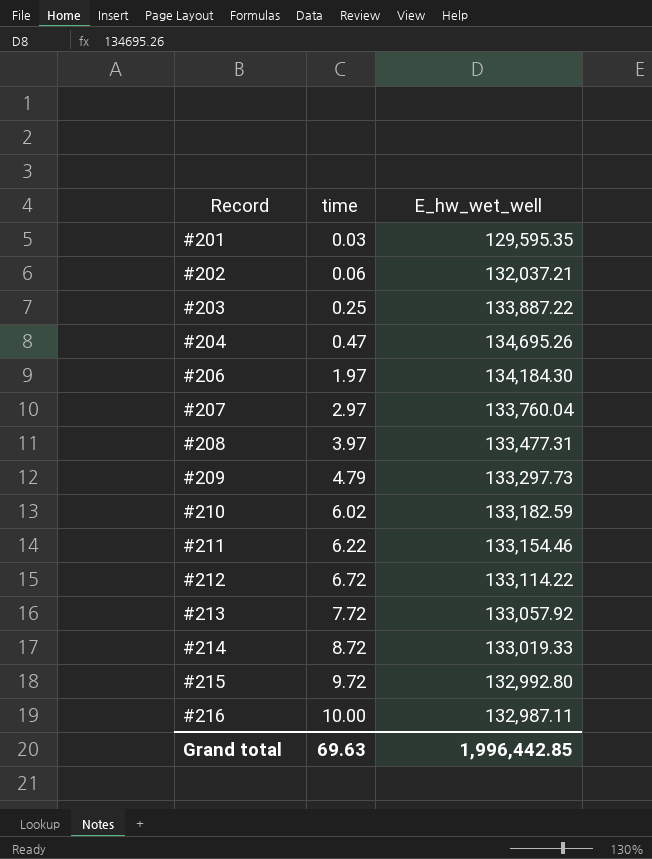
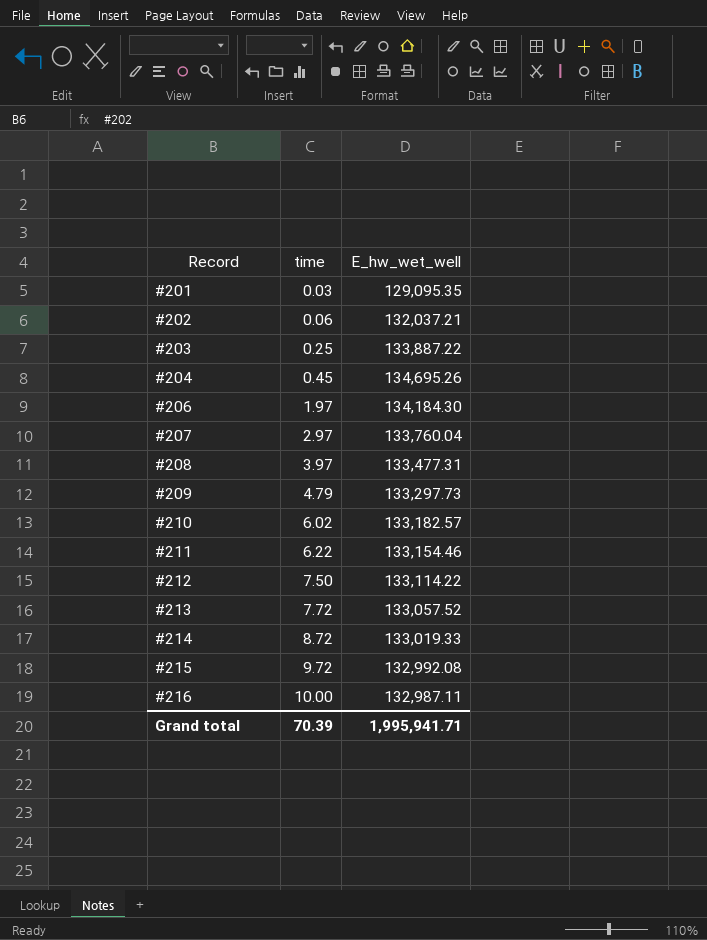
#201 | E_hw_wet_well: 129,595.35 -> 129,095.35
#204 | time: 0.47 -> 0.45
#210 | E_hw_wet_well: 133,182.59 -> 133,182.57
#212 | time: 6.72 -> 7.50
#213 | E_hw_wet_well: 133,057.92 -> 133,057.52
#215 | E_hw_wet_well: 132,992.80 -> 132,992.08
Grand total | time: 69.63 -> 70.39
Grand total | E_hw_wet_well: 1,996,442.85 -> 1,995,941.71

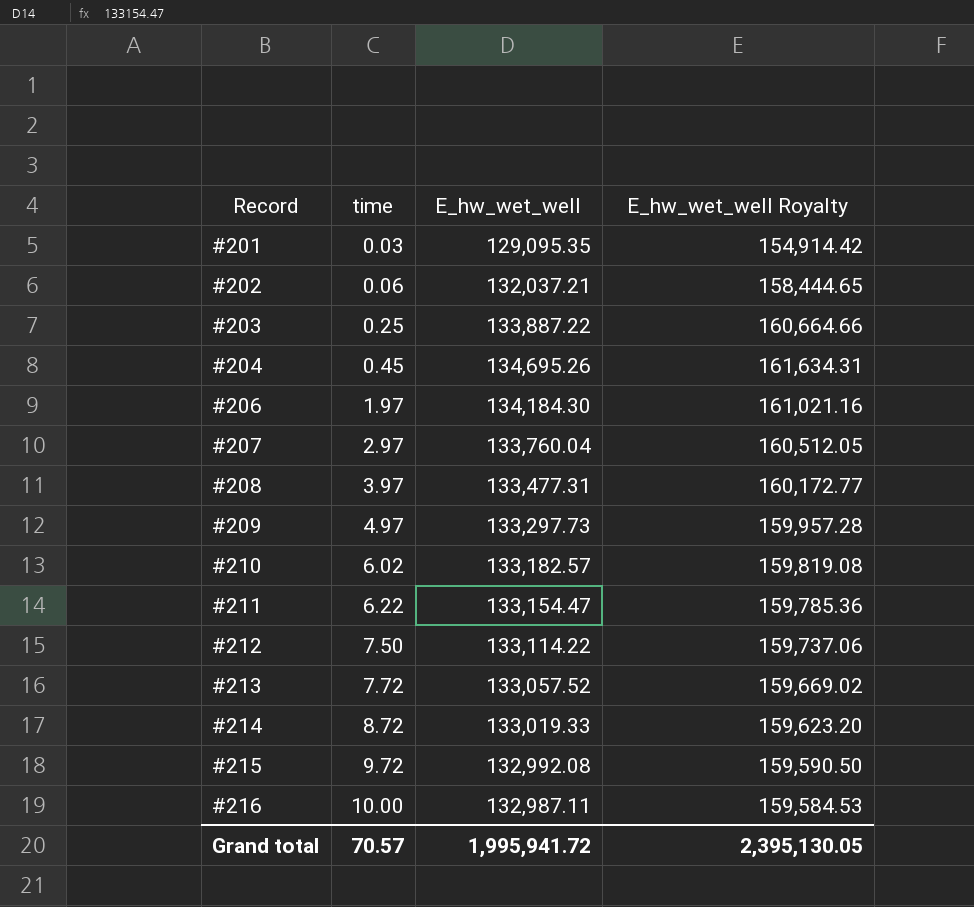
column E_hw_wet_well Royalty | formula: none -> [E_hw_wet_well] * 1.2
#209 | time: 4.79 -> 4.97
#211 | E_hw_wet_well: 133,154.46 -> 133,154.47
Grand total | time: 70.39 -> 70.57
Grand total | E_hw_wet_well: 1,995,941.71 -> 1,995,941.72

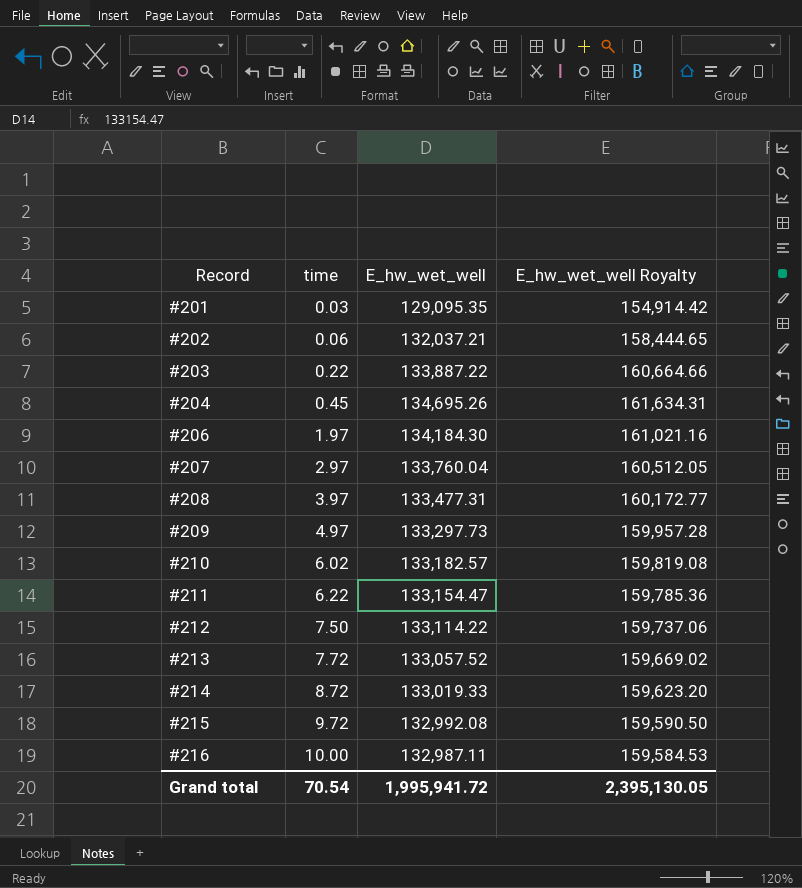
#203 | time: 0.25 -> 0.22
Grand total | time: 70.57 -> 70.54

